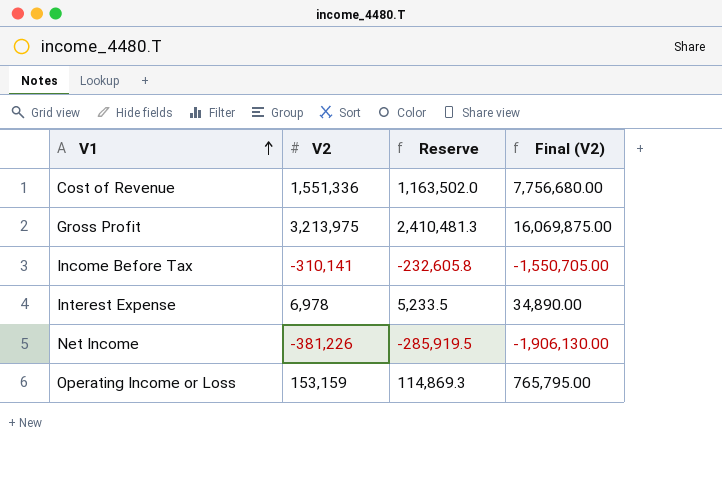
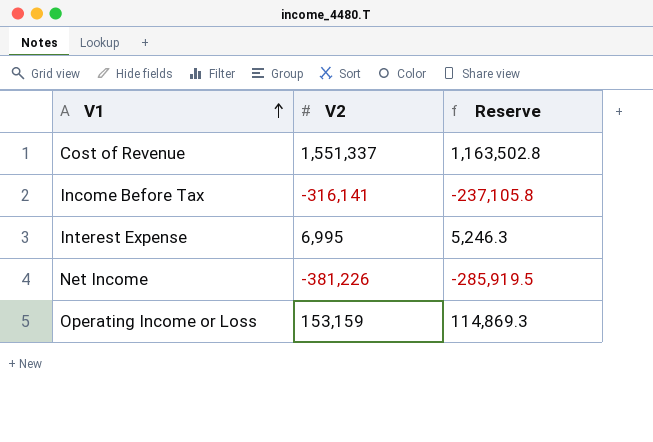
column Final (V2) | formula: [V2] * 5 -> none
row Gross Profit: 3,213,975 | 2,410,481.3 | 16,069,875.00 -> none
Cost of Revenue | V2: 1,551,336 -> 1,551,337
Cost of Revenue | Reserve: 1,163,502.0 -> 1,163,502.8
Income Before Tax | V2: -310,141 -> -316,141
Income Before Tax | Reserve: -232,605.8 -> -237,105.8
Interest Expense | V2: 6,978 -> 6,995
Interest Expense | Reserve: 5,233.5 -> 5,246.3

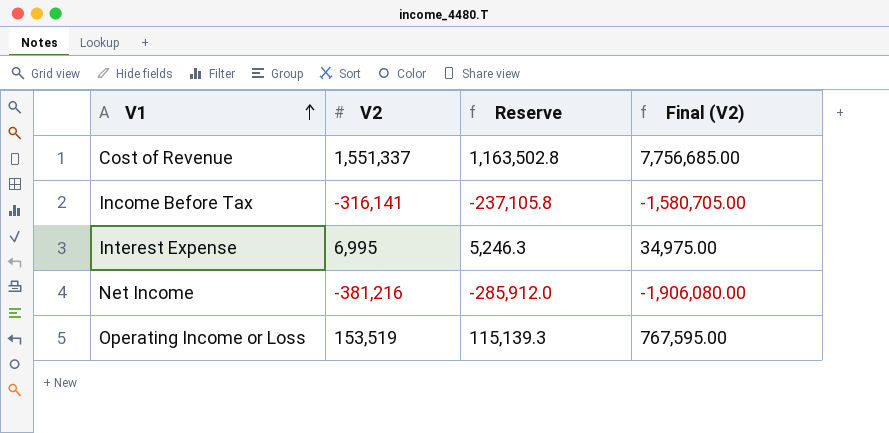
column Final (V2) | formula: none -> [V2] * 5
Net Income | V2: -381,226 -> -381,216
Net Income | Reserve: -285,919.5 -> -285,912.0
Operating Income or Loss | V2: 153,159 -> 153,519
Operating Income or Loss | Reserve: 114,869.3 -> 115,139.3

